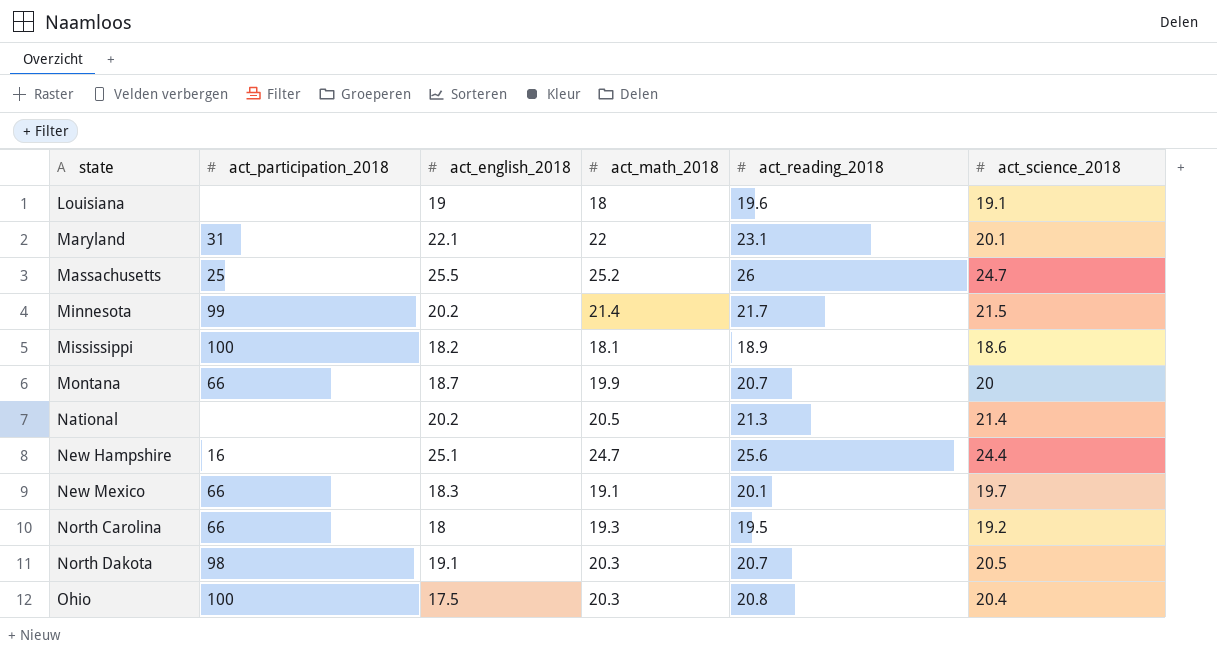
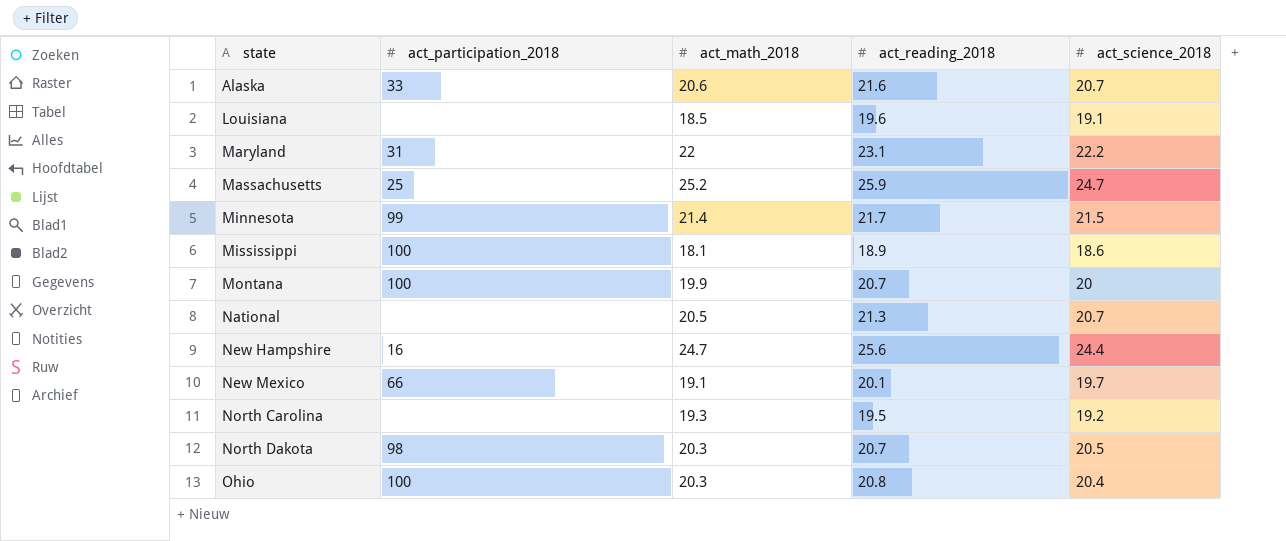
column act_english_2018 | position: 3 -> none
row Alaska: none -> 33 | 20.6 | 21.6 | 20.7
Louisiana | act_math_2018: 18 -> 18.5
Maryland | act_science_2018: 20.1 -> 22.2
Massachusetts | act_reading_2018: 26 -> 25.9
Montana | act_participation_2018: 66 -> 100
National | act_science_2018: 21.4 -> 20.7
North Carolina | act_participation_2018: 66 -> none

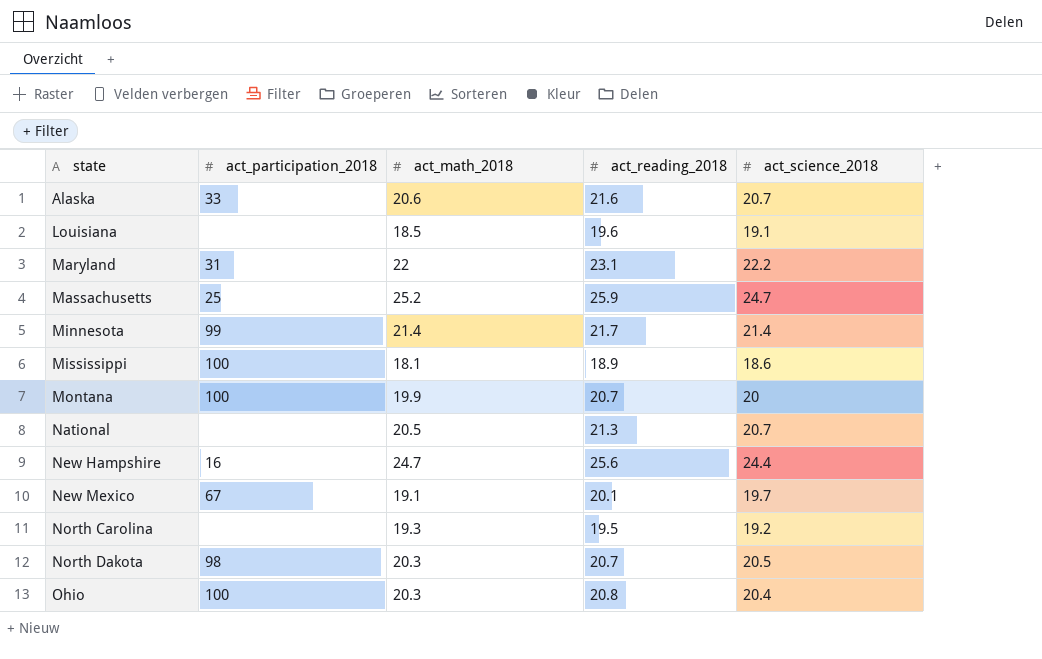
Minnesota | act_science_2018: 21.5 -> 21.4
New Mexico | act_participation_2018: 66 -> 67

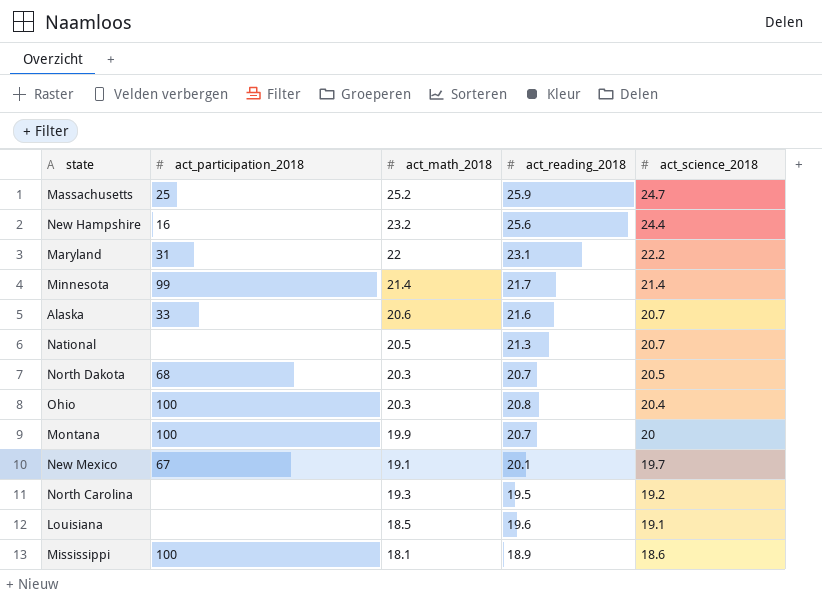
row order: state ascending -> act_science_2018 descending
New Hampshire | act_math_2018: 24.7 -> 23.2
North Dakota | act_participation_2018: 98 -> 68

